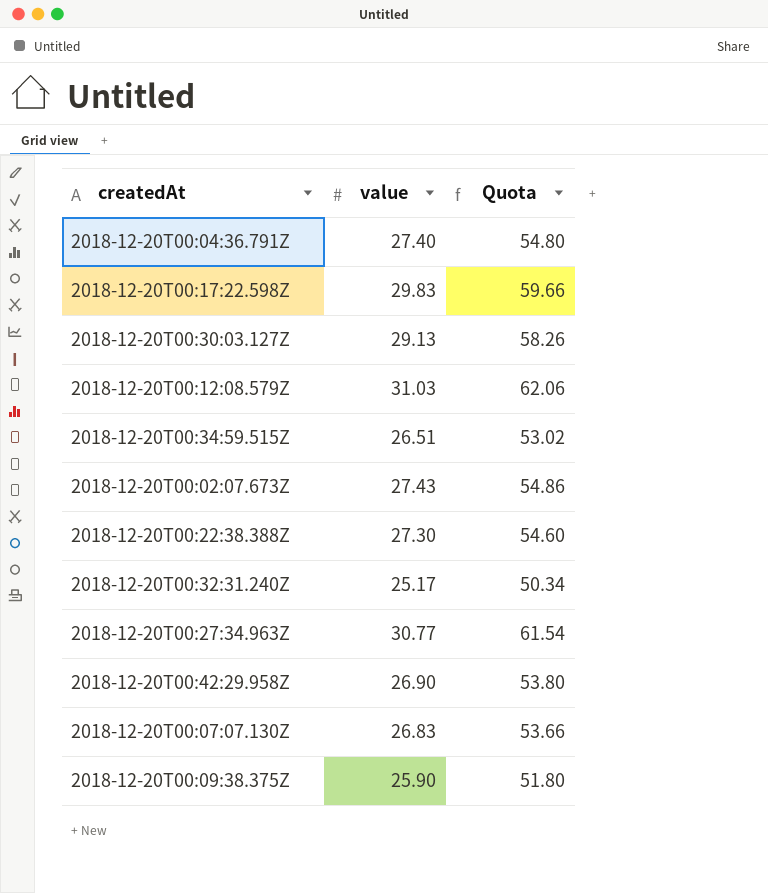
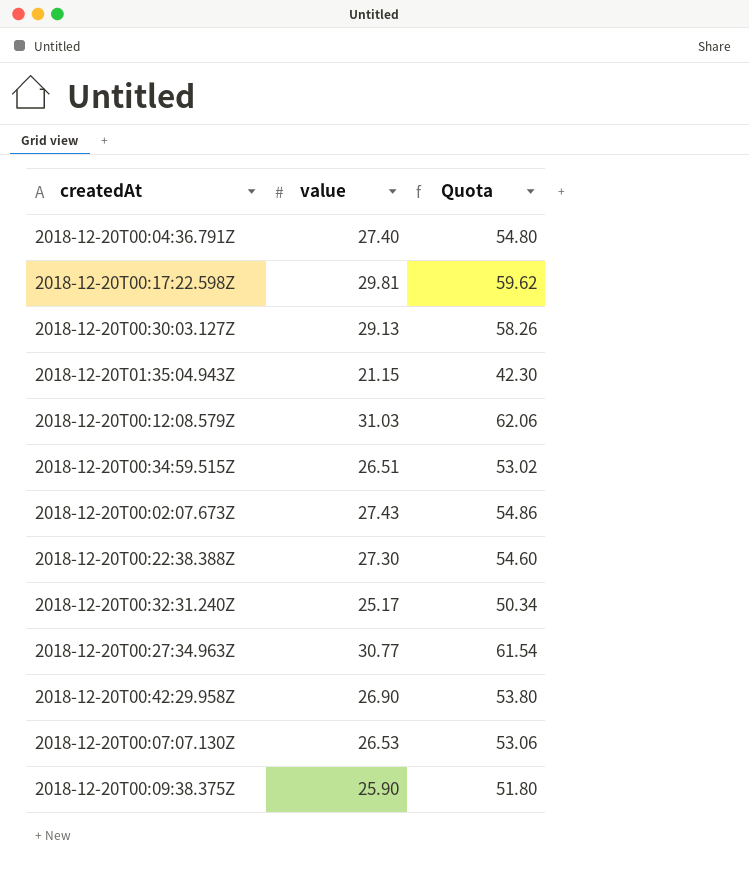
2018-12-20T00:17:22.598Z | value: 29.83 -> 29.81
2018-12-20T00:17:22.598Z | Quota: 59.66 -> 59.62
row 2018-12-20T01:35:04.943Z: none -> 21.15 | 42.30
2018-12-20T00:07:07.130Z | value: 26.83 -> 26.53
2018-12-20T00:07:07.130Z | Quota: 53.66 -> 53.06

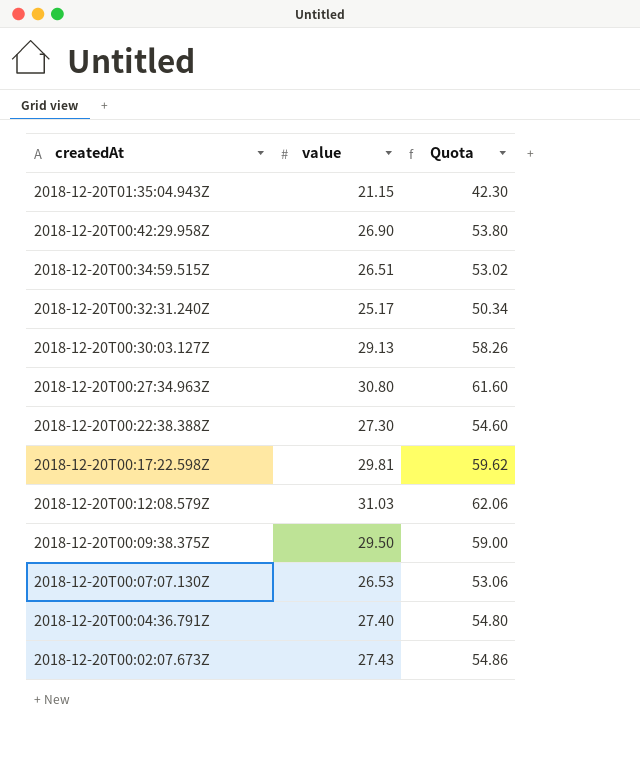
row order: none -> createdAt descending
2018-12-20T00:27:34.963Z | value: 30.77 -> 30.80
2018-12-20T00:27:34.963Z | Quota: 61.54 -> 61.60
2018-12-20T00:09:38.375Z | value: 25.90 -> 29.50
2018-12-20T00:09:38.375Z | Quota: 51.80 -> 59.00

